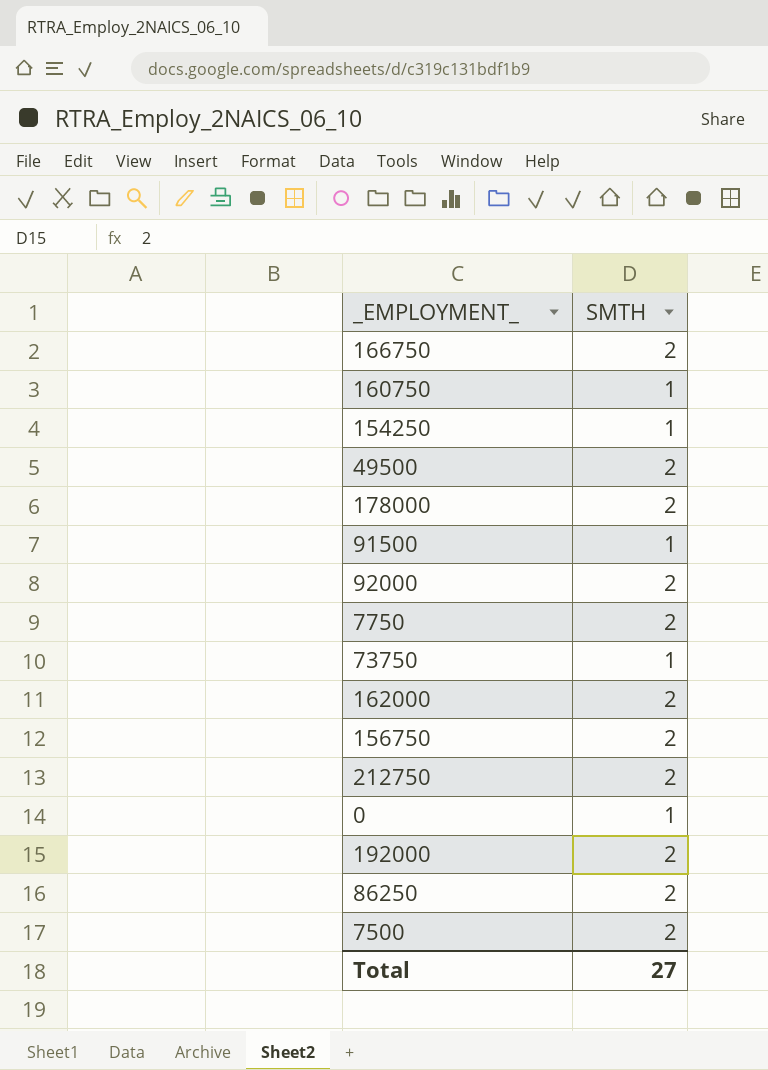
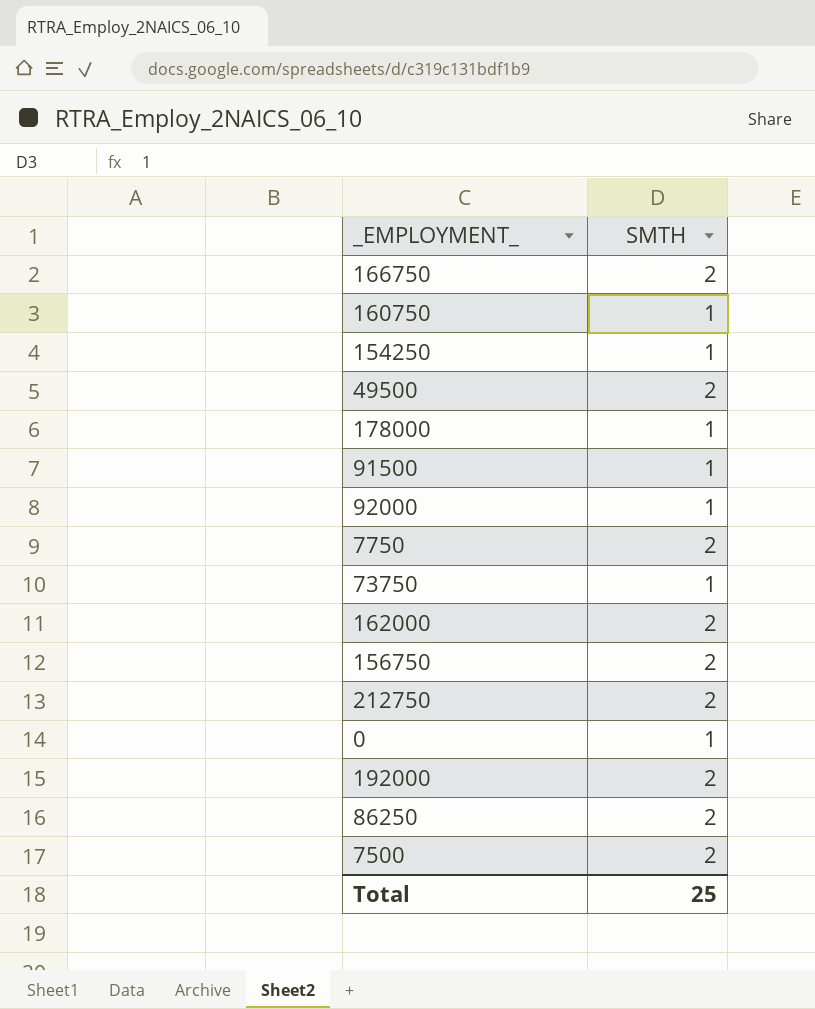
178000 | SMTH: 2 -> 1
92000 | SMTH: 2 -> 1
Total | SMTH: 27 -> 25

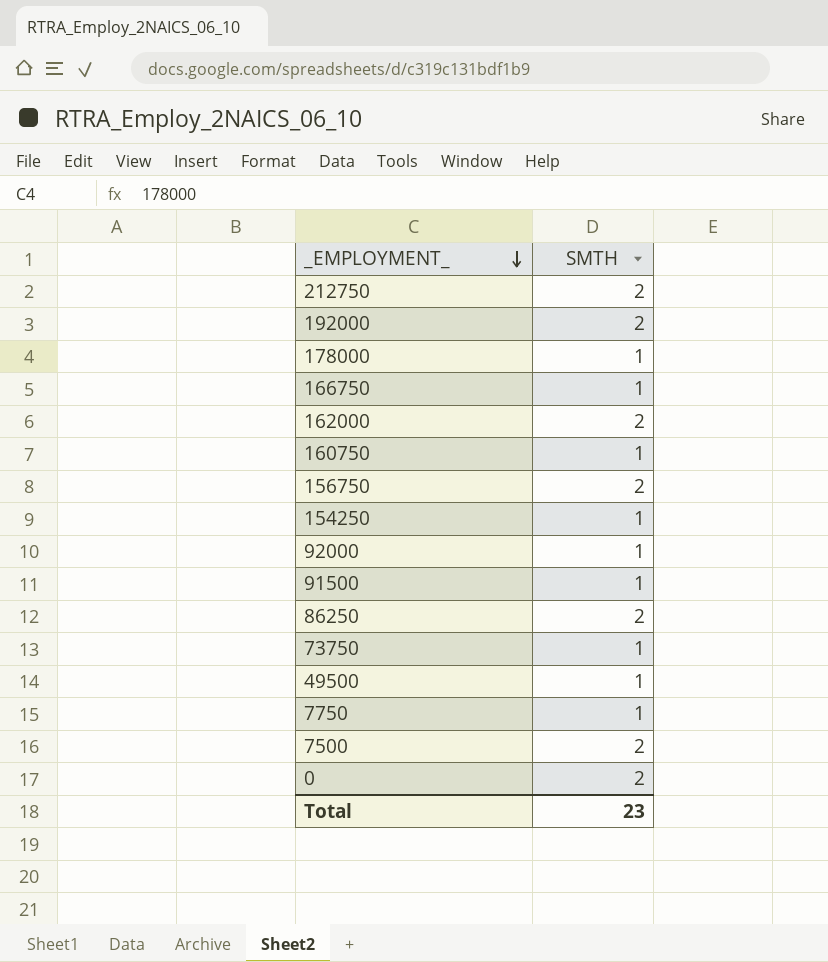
row order: none -> _EMPLOYMENT_ descending
166750 | SMTH: 2 -> 1
49500 | SMTH: 2 -> 1
7750 | SMTH: 2 -> 1
0 | SMTH: 1 -> 2
Total | SMTH: 25 -> 23

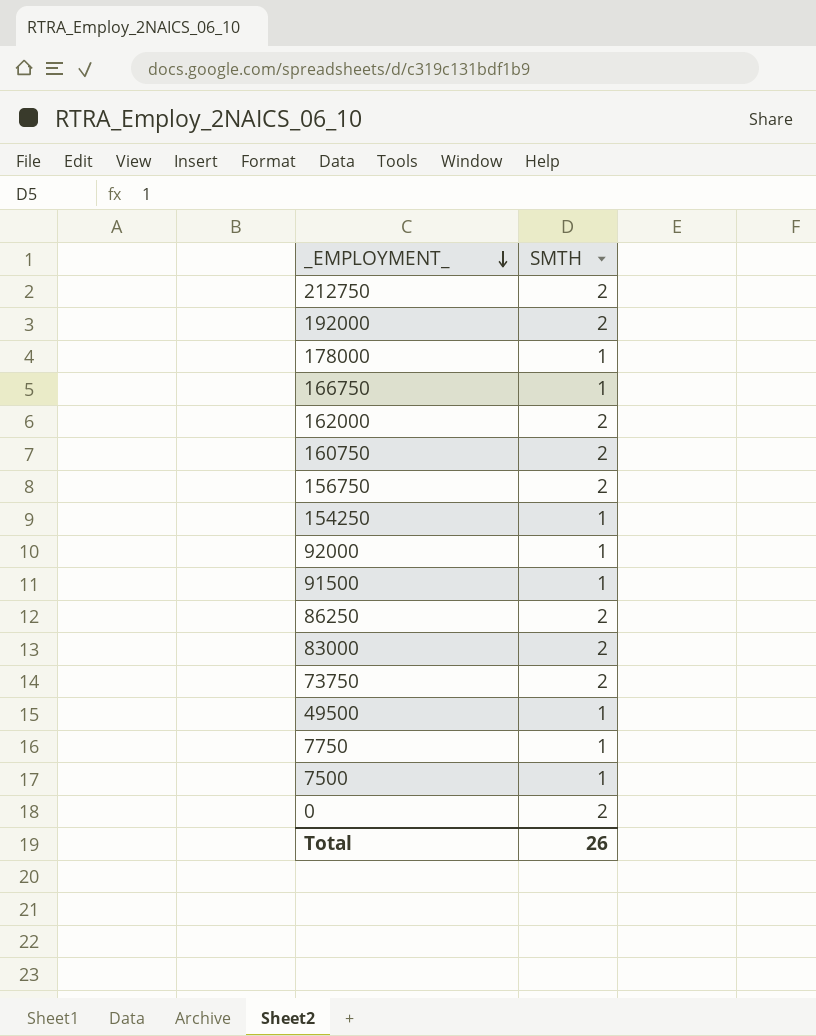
160750 | SMTH: 1 -> 2
row 83000: none -> 2
73750 | SMTH: 1 -> 2
7500 | SMTH: 2 -> 1
Total | SMTH: 23 -> 26

